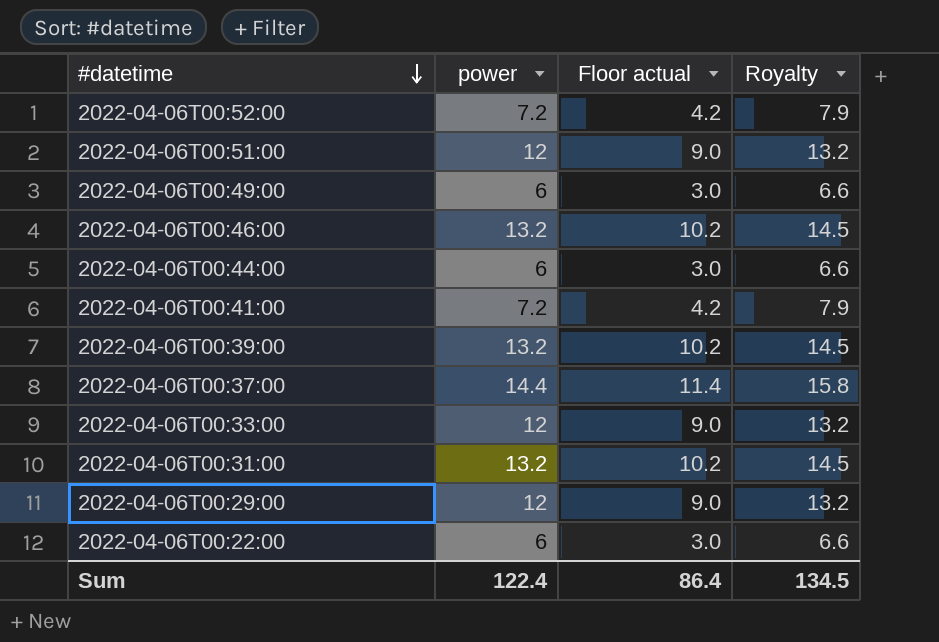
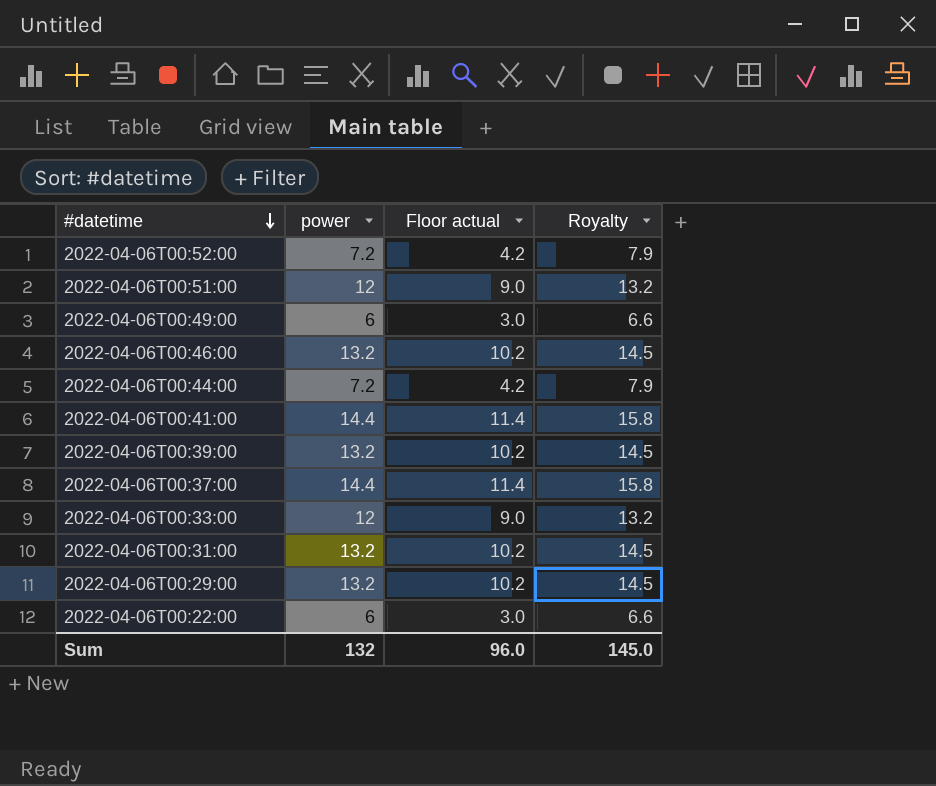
2022-04-06T00:44:00 | power: 6 -> 7.2
2022-04-06T00:44:00 | Floor actual: 3.0 -> 4.2
2022-04-06T00:44:00 | Royalty: 6.6 -> 7.9
2022-04-06T00:41:00 | power: 7.2 -> 14.4
2022-04-06T00:41:00 | Floor actual: 4.2 -> 11.4
2022-04-06T00:41:00 | Royalty: 7.9 -> 15.8
2022-04-06T00:29:00 | power: 12 -> 13.2
2022-04-06T00:29:00 | Floor actual: 9.0 -> 10.2
2022-04-06T00:29:00 | Royalty: 13.2 -> 14.5
Sum | power: 122.4 -> 132
Sum | Floor actual: 86.4 -> 96.0
Sum | Royalty: 134.5 -> 145.0

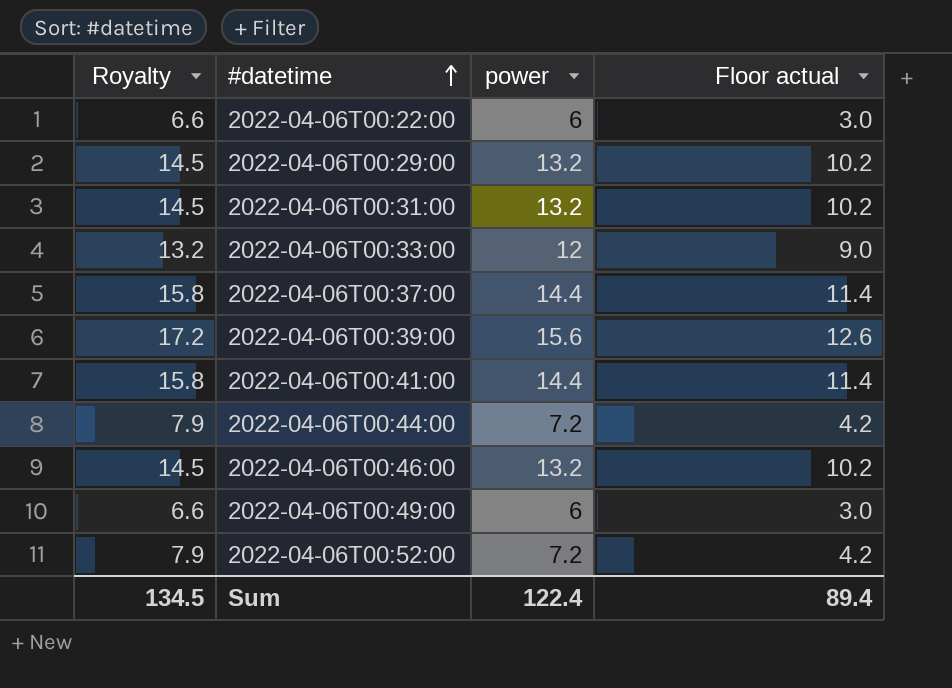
row order: #datetime descending -> #datetime ascending
column Royalty | position: 4 -> 1
row 2022-04-06T00:51:00: 12 | 9.0 | 13.2 -> none
2022-04-06T00:39:00 | Royalty: 14.5 -> 17.2
2022-04-06T00:39:00 | power: 13.2 -> 15.6
2022-04-06T00:39:00 | Floor actual: 10.2 -> 12.6
Sum | Royalty: 145.0 -> 134.5
Sum | power: 132 -> 122.4
Sum | Floor actual: 96.0 -> 89.4

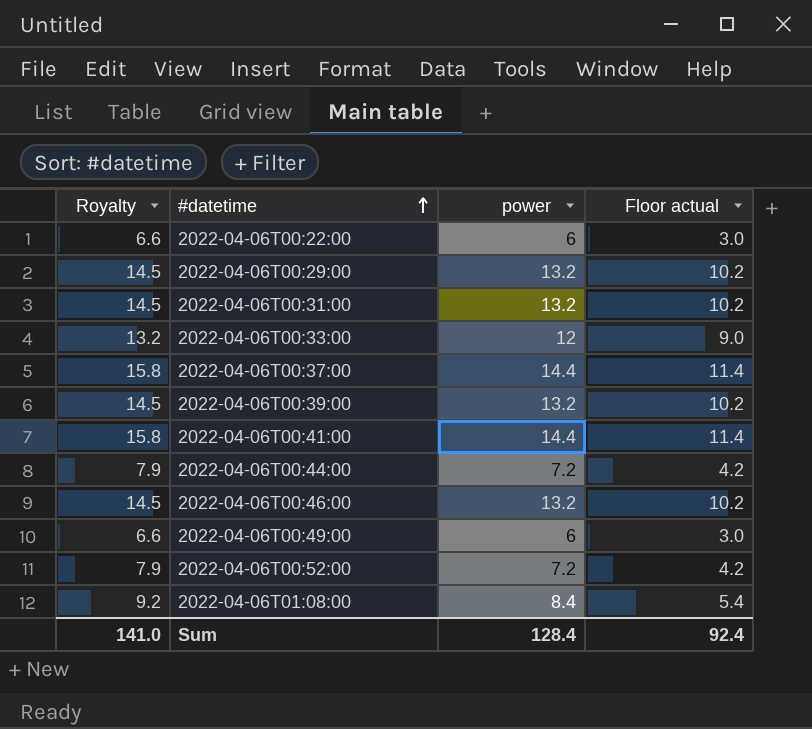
2022-04-06T00:39:00 | Royalty: 17.2 -> 14.5
2022-04-06T00:39:00 | power: 15.6 -> 13.2
2022-04-06T00:39:00 | Floor actual: 12.6 -> 10.2
row 2022-04-06T01:08:00: none -> 9.2 | 8.4 | 5.4
Sum | Royalty: 134.5 -> 141.0
Sum | power: 122.4 -> 128.4
Sum | Floor actual: 89.4 -> 92.4

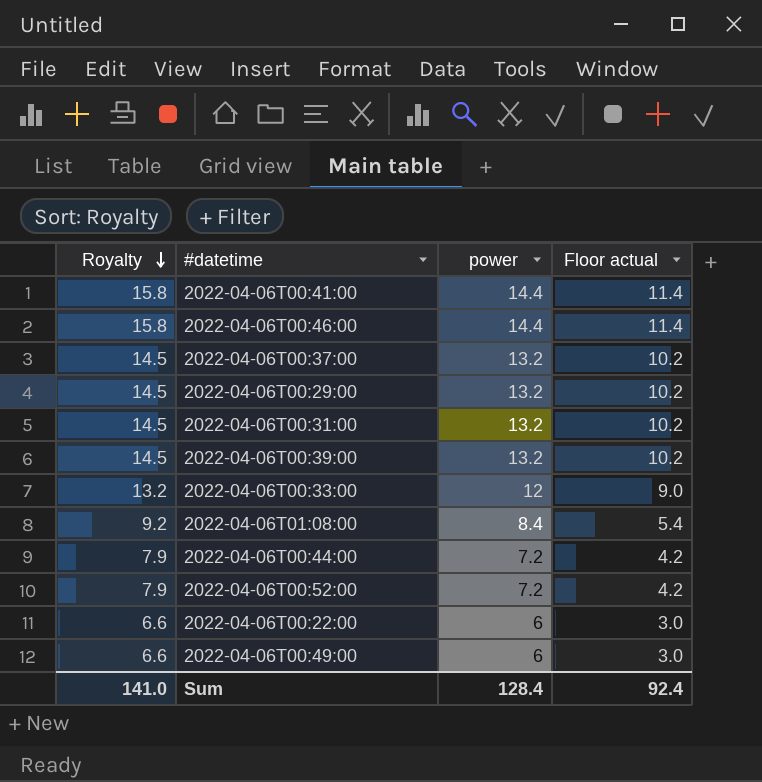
row order: #datetime ascending -> Royalty descending
2022-04-06T00:46:00 | Royalty: 14.5 -> 15.8
2022-04-06T00:46:00 | power: 13.2 -> 14.4
2022-04-06T00:46:00 | Floor actual: 10.2 -> 11.4
2022-04-06T00:37:00 | Royalty: 15.8 -> 14.5
2022-04-06T00:37:00 | power: 14.4 -> 13.2
2022-04-06T00:37:00 | Floor actual: 11.4 -> 10.2

